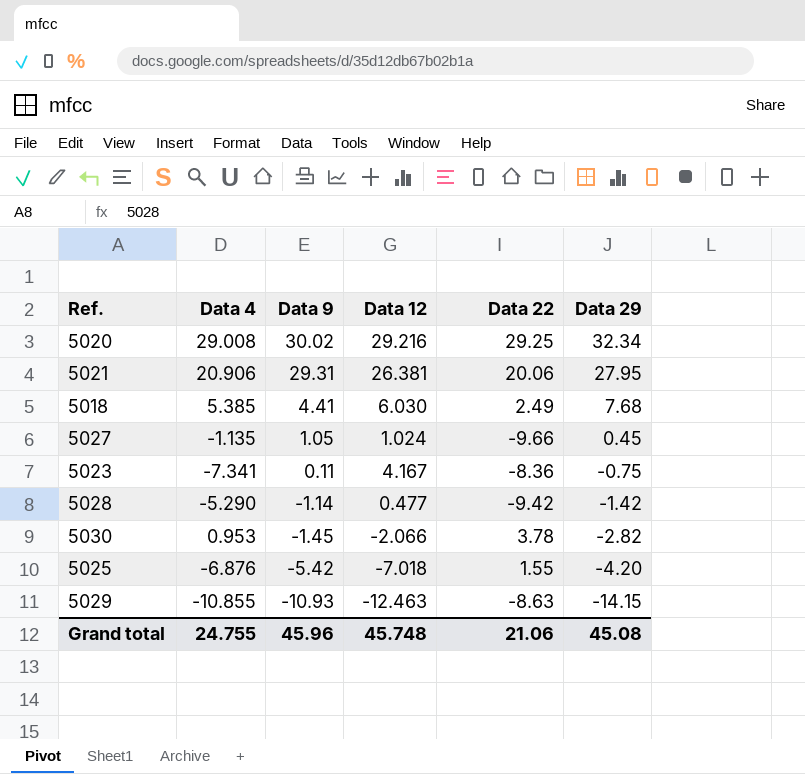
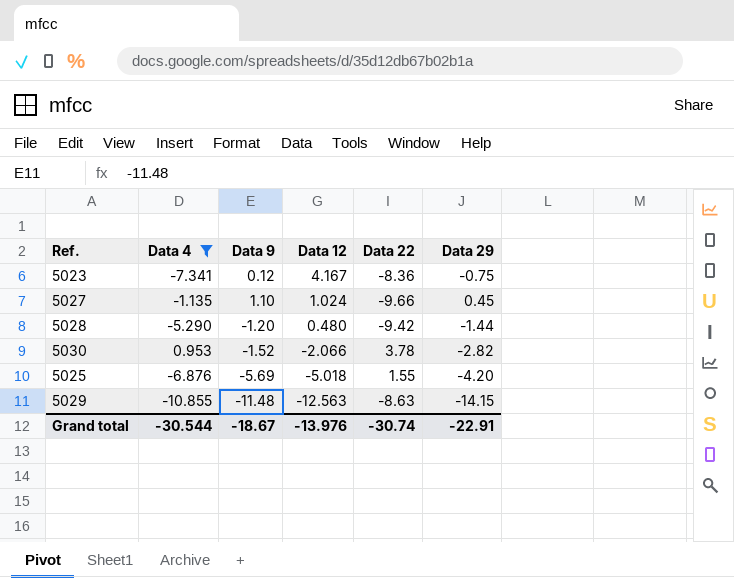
filter: none -> Data 4 <= 0.953
row order: Data 9 descending -> Data 12 descending
5023 | Data 9: 0.11 -> 0.12
5027 | Data 9: 1.05 -> 1.10
5028 | Data 9: -1.14 -> -1.20
5028 | Data 12: 0.477 -> 0.480
5028 | Data 29: -1.42 -> -1.44
5030 | Data 9: -1.45 -> -1.52
5025 | Data 9: -5.42 -> -5.69
5025 | Data 12: -7.018 -> -5.018
5029 | Data 9: -10.93 -> -11.48
5029 | Data 12: -12.463 -> -12.563
Grand total | Data 4: 24.755 -> -30.544
Grand total | Data 9: 45.96 -> -18.67
Grand total | Data 12: 45.748 -> -13.976
Grand total | Data 22: 21.06 -> -30.74
Grand total | Data 29: 45.08 -> -22.91

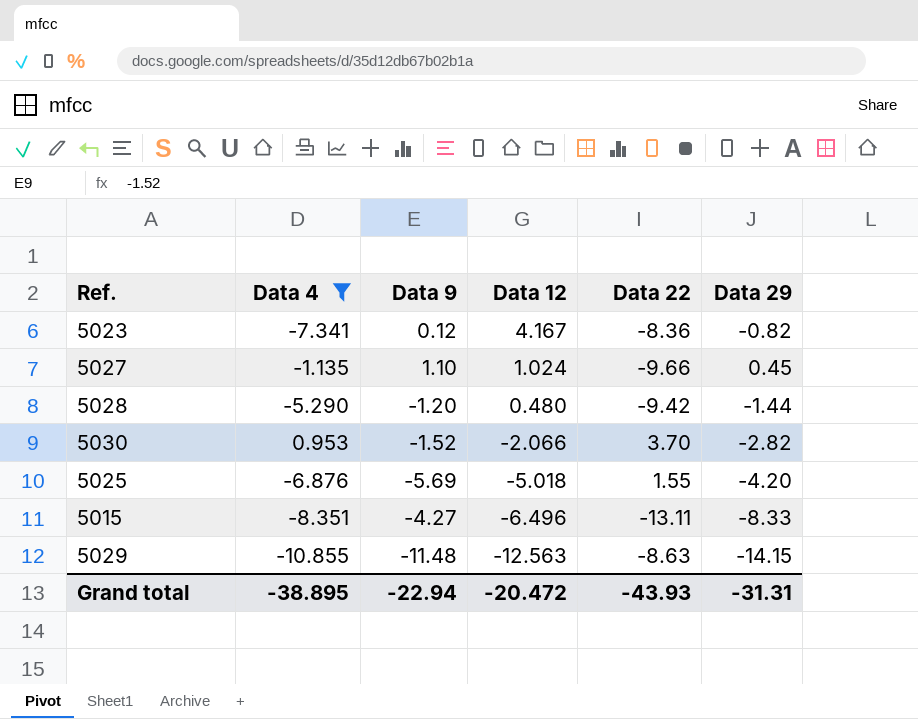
5023 | Data 29: -0.75 -> -0.82
5030 | Data 22: 3.78 -> 3.70
row 5015: none -> -8.351 | -4.27 | -6.496 | -13.11 | -8.33
Grand total | Data 4: -30.544 -> -38.895
Grand total | Data 9: -18.67 -> -22.94
Grand total | Data 12: -13.976 -> -20.472
Grand total | Data 22: -30.74 -> -43.93
Grand total | Data 29: -22.91 -> -31.31

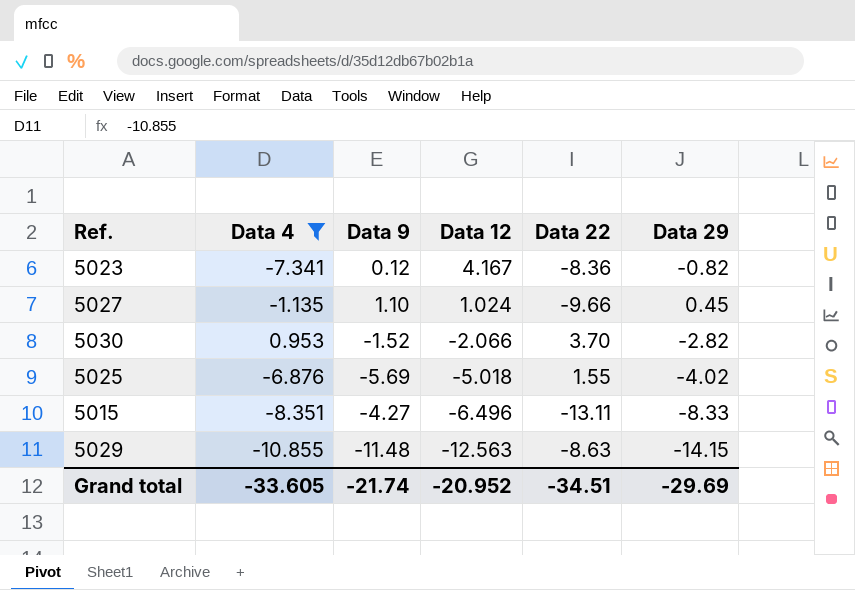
row 5028: -5.290 | -1.20 | 0.480 | -9.42 | -1.44 -> none
5025 | Data 29: -4.20 -> -4.02
Grand total | Data 4: -38.895 -> -33.605
Grand total | Data 9: -22.94 -> -21.74
Grand total | Data 12: -20.472 -> -20.952
Grand total | Data 22: -43.93 -> -34.51
Grand total | Data 29: -31.31 -> -29.69

